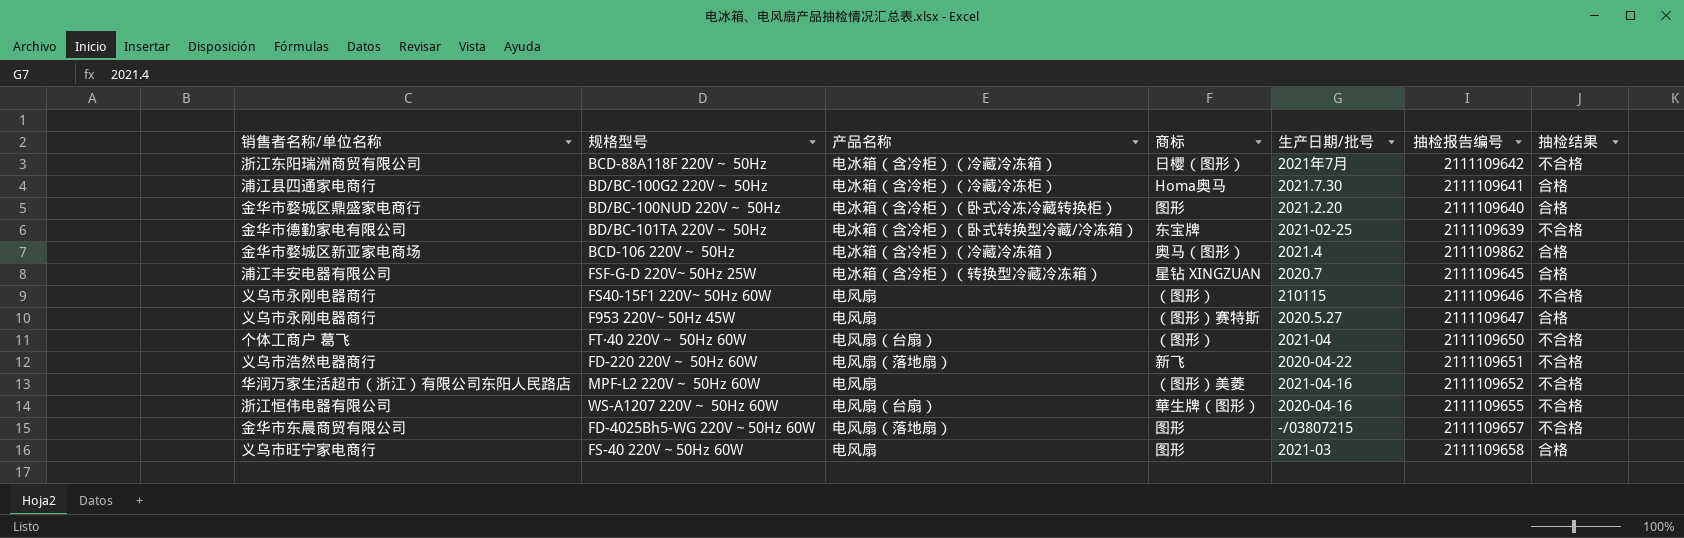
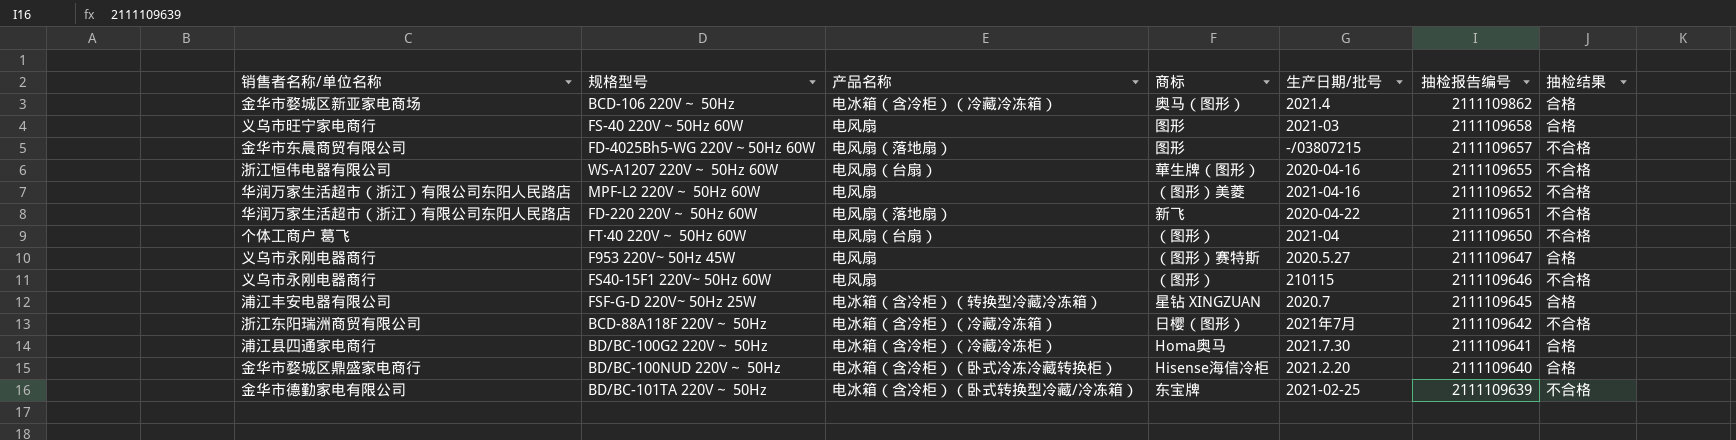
row order: none -> 抽检报告编号 descending
FD-220 220V～ 50Hz 60W | 销售者名称/单位名称: 义乌市浩然电器商行 -> 华润万家生活超市（浙江）有限公司东阳人民路店
BD/BC-100NUD 220V～ 50Hz | 商标: 图形 -> Hisense海信冷柜

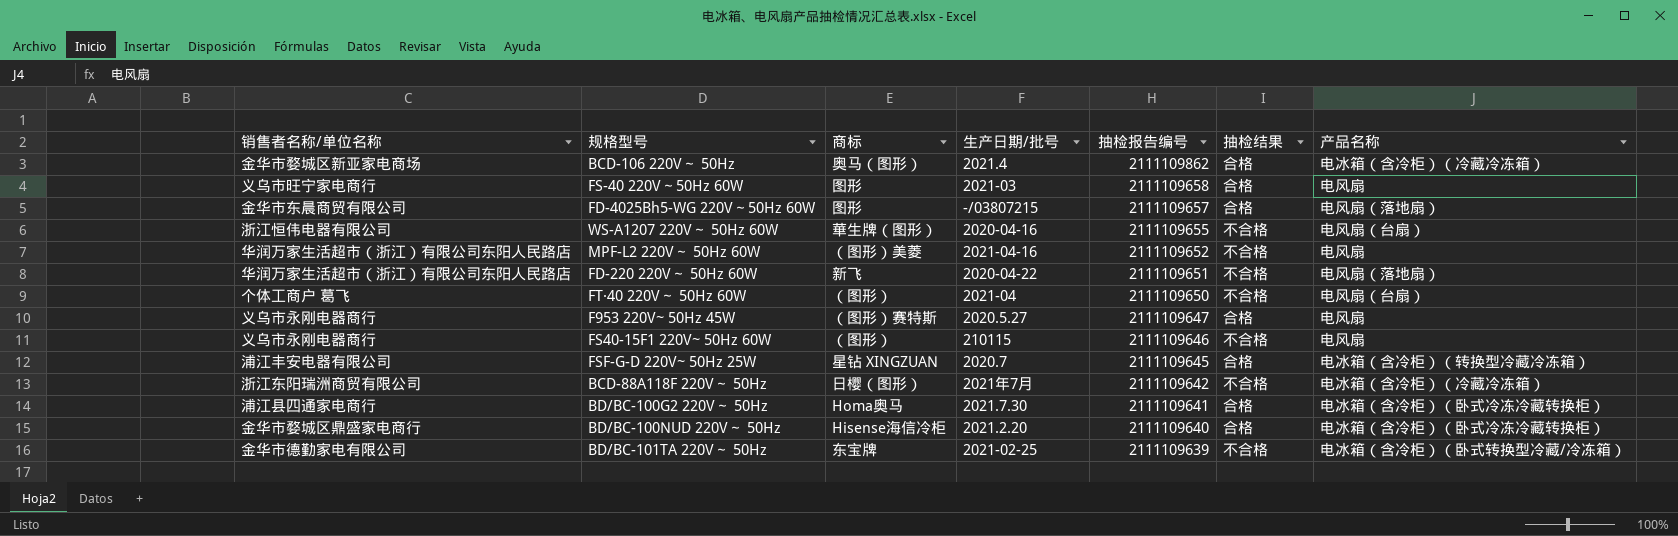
column 产品名称 | position: 3 -> 7
FD-4025Bh5-WG 220V～50Hz 60W | 抽检结果: 不合格 -> 合格
BD/BC-100G2 220V～ 50Hz | 产品名称: 电冰箱（含冷柜）（冷藏冷冻柜） -> 电冰箱（含冷柜）（卧式冷冻冷藏转换柜）

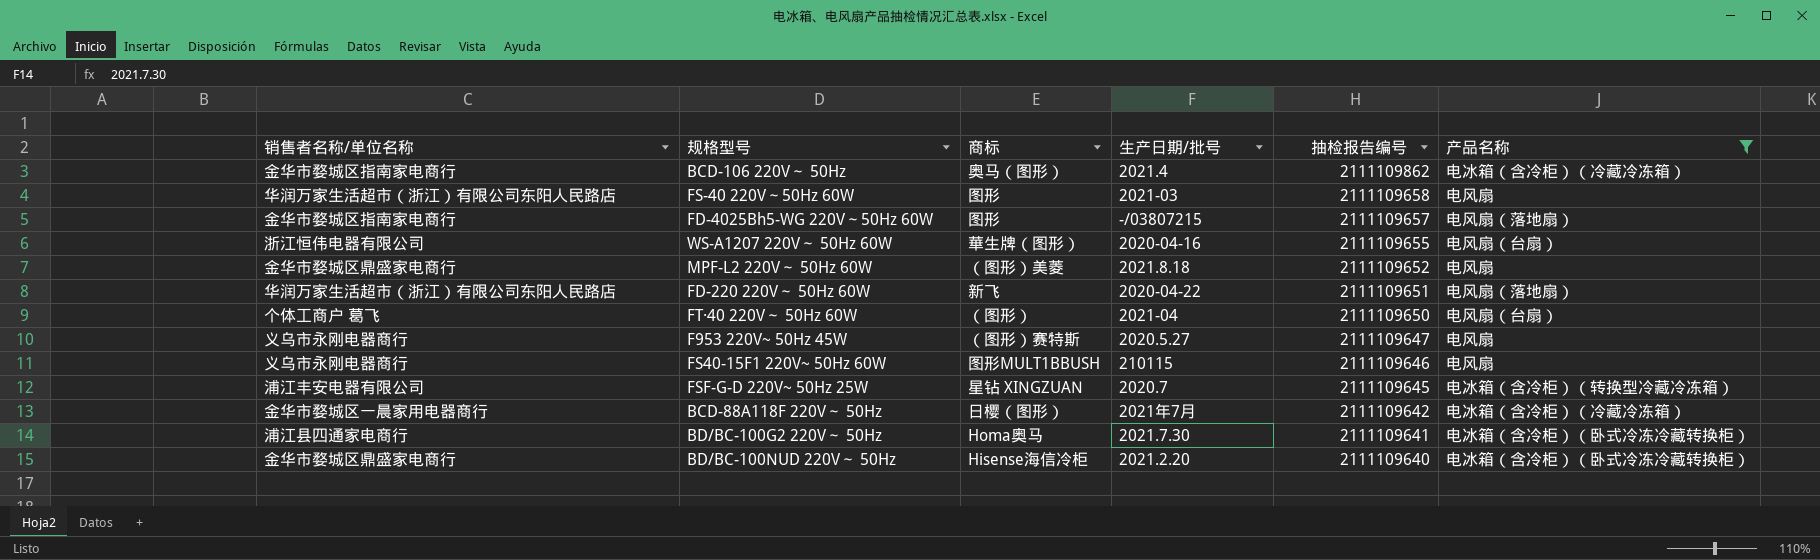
filter: none -> 产品名称 != 电冰箱（含冷柜）（卧式转换型冷藏/冷冻箱）
column 抽检结果 | position: 6 -> none
BCD-106 220V～ 50Hz | 销售者名称/单位名称: 金华市婺城区新亚家电商场 -> 金华市婺城区指南家电商行
FS-40 220V～50Hz 60W | 销售者名称/单位名称: 义乌市旺宁家电商行 -> 华润万家生活超市（浙江）有限公司东阳人民路店
FD-4025Bh5-WG 220V～50Hz 60W | 销售者名称/单位名称: 金华市东晨商贸有限公司 -> 金华市婺城区指南家电商行
MPF-L2 220V～ 50Hz 60W | 销售者名称/单位名称: 华润万家生活超市（浙江）有限公司东阳人民路店 -> 金华市婺城区鼎盛家电商行
MPF-L2 220V～ 50Hz 60W | 生产日期/批号: 2021-04-16 -> 2021.8.18
FS40-15F1 220V~ 50Hz 60W | 商标: （图形） -> 图形MULT1BBUSH
BCD-88A118F 220V～ 50Hz | 销售者名称/单位名称: 浙江东阳瑞洲商贸有限公司 -> 金华市婺城区一晨家用电器商行

